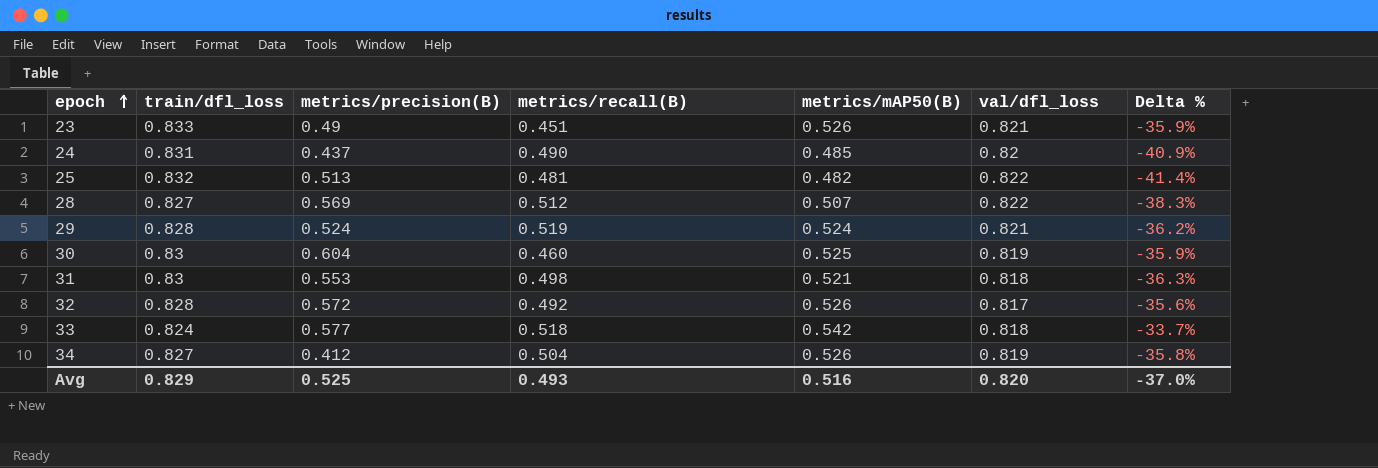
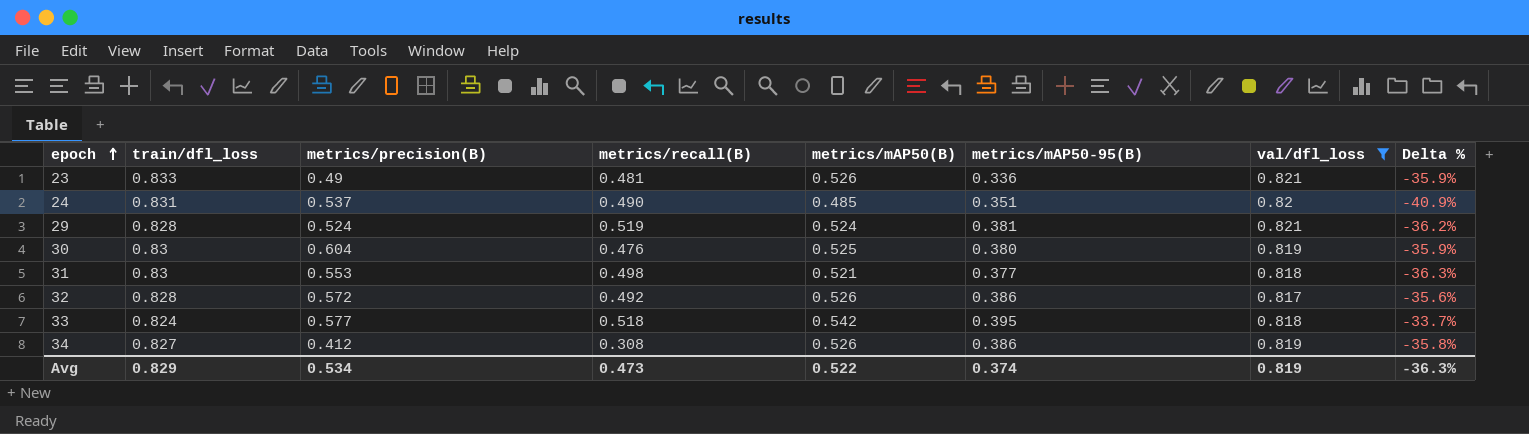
filter: none -> val/dfl_loss != 0.822
column metrics/mAP50-95(B) | position: none -> 6
23 | metrics/recall(B): 0.451 -> 0.481
24 | metrics/precision(B): 0.437 -> 0.537
30 | metrics/recall(B): 0.460 -> 0.476
34 | metrics/recall(B): 0.504 -> 0.308
Avg | metrics/precision(B): 0.525 -> 0.534
Avg | metrics/recall(B): 0.493 -> 0.473
Avg | metrics/mAP50(B): 0.516 -> 0.522
Avg | val/dfl_loss: 0.820 -> 0.819
Avg | Delta %: -37.0% -> -36.3%

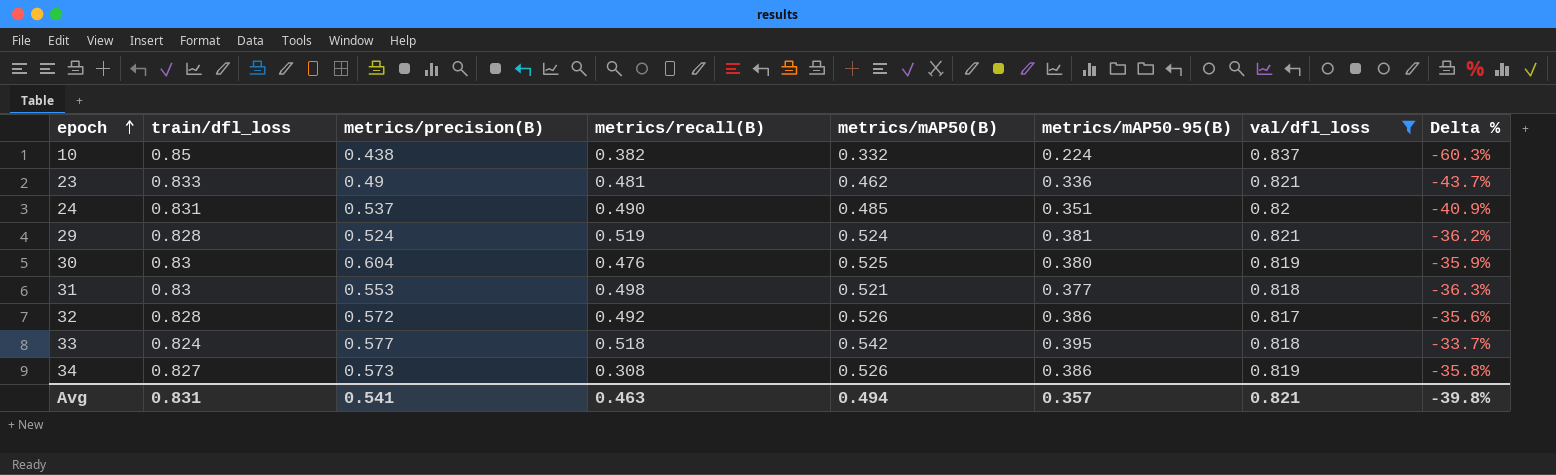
row 10: none -> 0.85 | 0.438 | 0.382 | 0.332 | 0.224 | 0.837 | -60.3%
23 | metrics/mAP50(B): 0.526 -> 0.462
23 | Delta %: -35.9% -> -43.7%
34 | metrics/precision(B): 0.412 -> 0.573
Avg | train/dfl_loss: 0.829 -> 0.831
Avg | metrics/precision(B): 0.534 -> 0.541
Avg | metrics/recall(B): 0.473 -> 0.463
Avg | metrics/mAP50(B): 0.522 -> 0.494
Avg | metrics/mAP50-95(B): 0.374 -> 0.357
Avg | val/dfl_loss: 0.819 -> 0.821
Avg | Delta %: -36.3% -> -39.8%

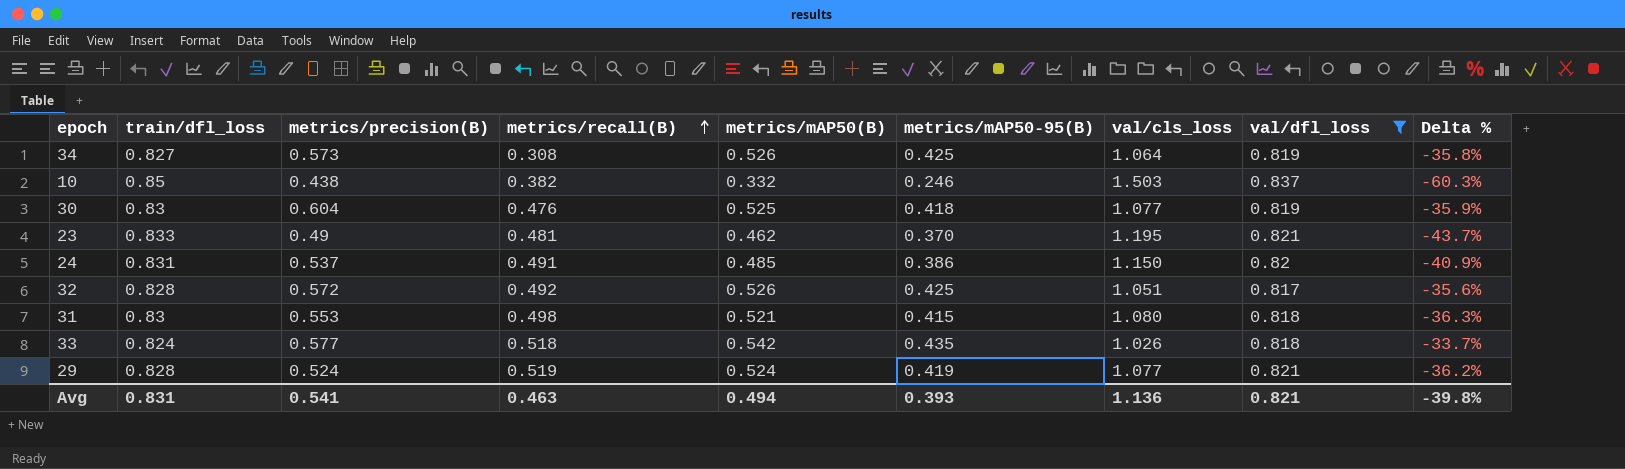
row order: epoch ascending -> metrics/recall(B) ascending
column val/cls_loss | position: none -> 7
34 | metrics/mAP50-95(B): 0.386 -> 0.425
10 | metrics/mAP50-95(B): 0.224 -> 0.246
30 | metrics/mAP50-95(B): 0.380 -> 0.418
23 | metrics/mAP50-95(B): 0.336 -> 0.370
24 | metrics/recall(B): 0.490 -> 0.491
24 | metrics/mAP50-95(B): 0.351 -> 0.386
32 | metrics/mAP50-95(B): 0.386 -> 0.425
31 | metrics/mAP50-95(B): 0.377 -> 0.415
33 | metrics/mAP50-95(B): 0.395 -> 0.435
29 | metrics/mAP50-95(B): 0.381 -> 0.419
Avg | metrics/mAP50-95(B): 0.357 -> 0.393

